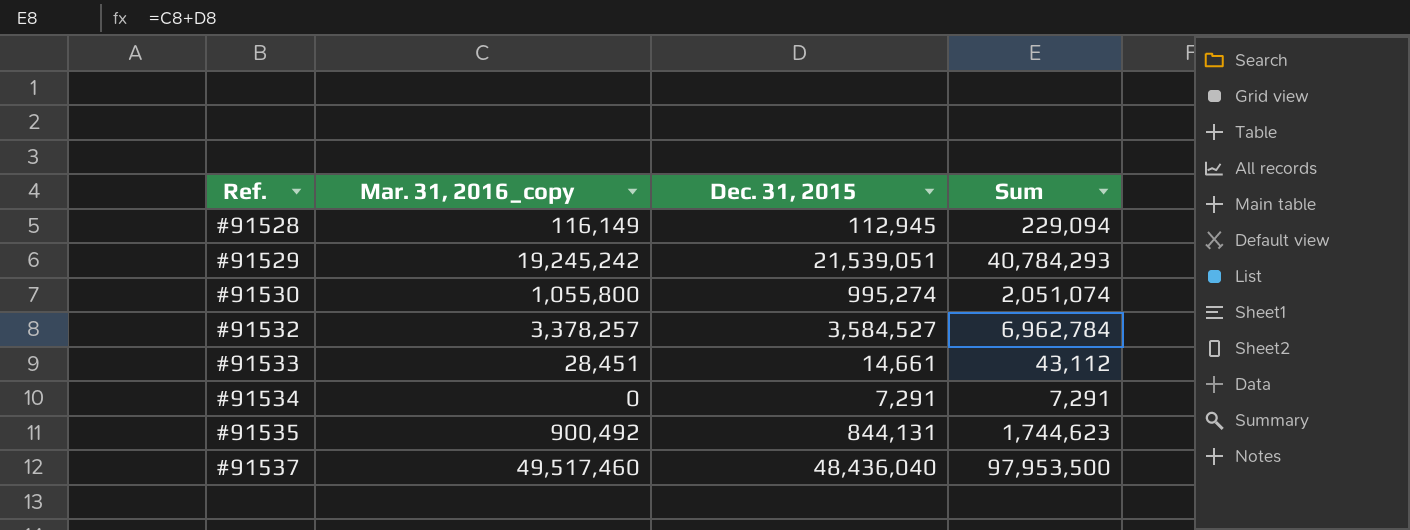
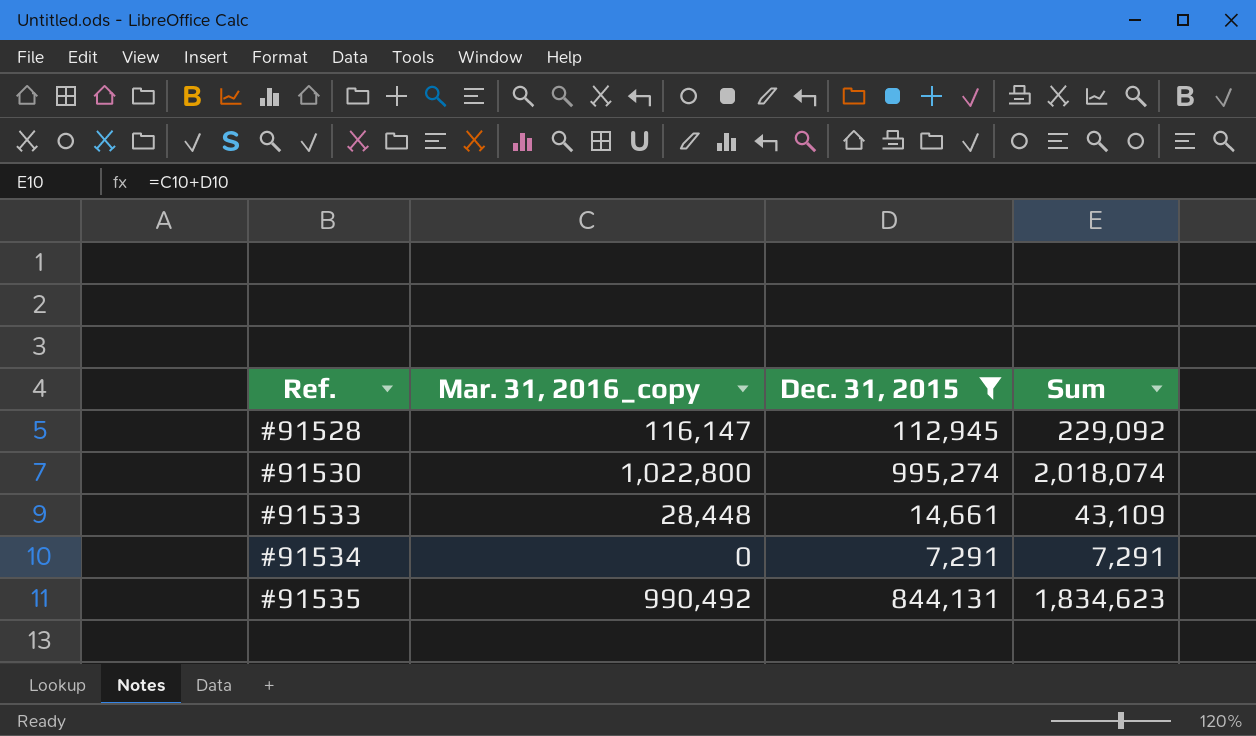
filter: none -> Dec. 31, 2015 <= 995,274
#91528 | Mar. 31, 2016_copy: 116,149 -> 116,147
#91528 | Sum: 229,094 -> 229,092
#91530 | Mar. 31, 2016_copy: 1,055,800 -> 1,022,800
#91530 | Sum: 2,051,074 -> 2,018,074
#91533 | Mar. 31, 2016_copy: 28,451 -> 28,448
#91533 | Sum: 43,112 -> 43,109
#91535 | Mar. 31, 2016_copy: 900,492 -> 990,492
#91535 | Sum: 1,744,623 -> 1,834,623

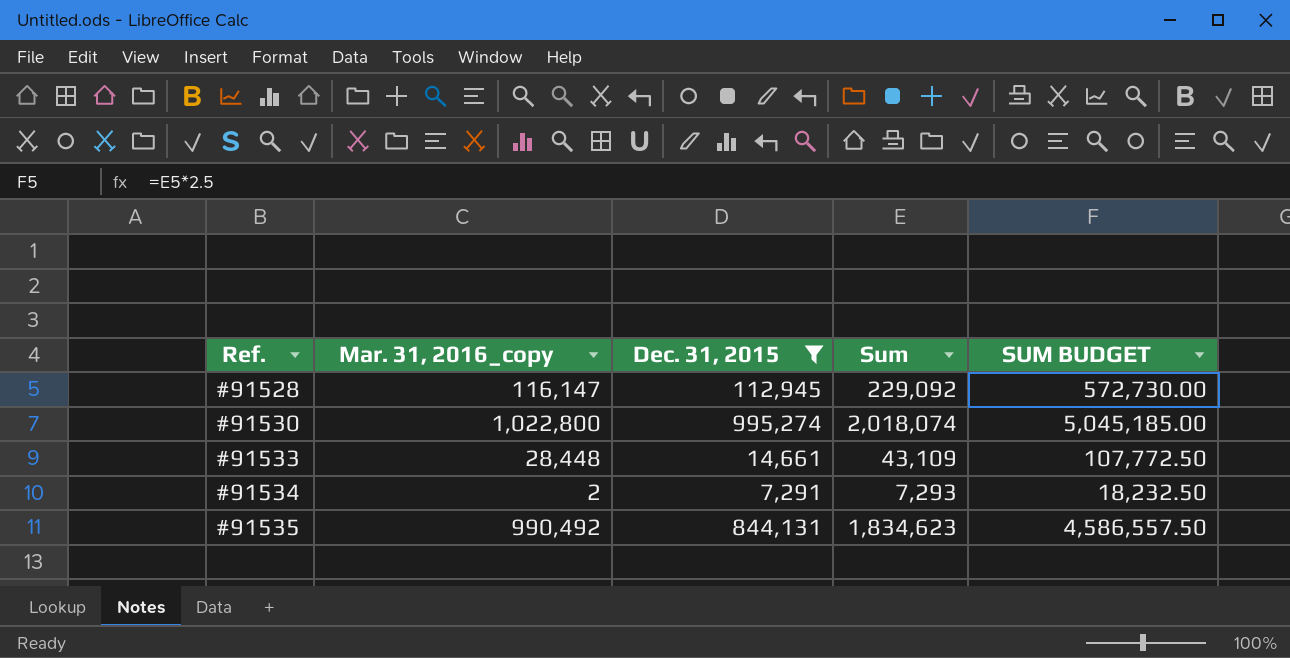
column SUM BUDGET | formula: none -> [Sum] * 2.5
#91534 | Mar. 31, 2016_copy: 0 -> 2
#91534 | Sum: 7,291 -> 7,293

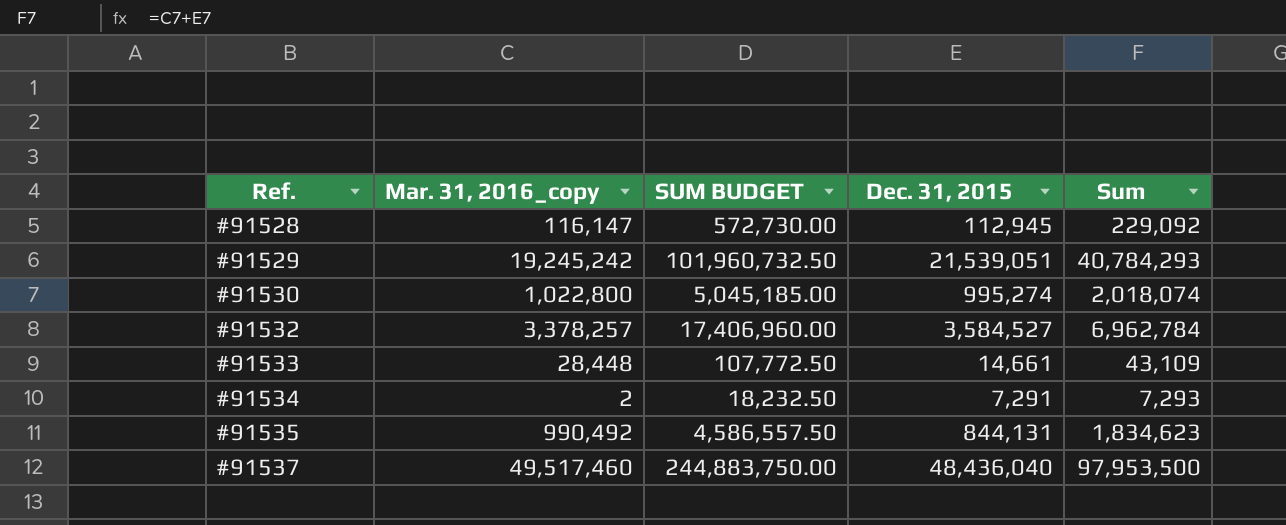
filter: Dec. 31, 2015 <= 995,274 -> none
column SUM BUDGET | position: 5 -> 3

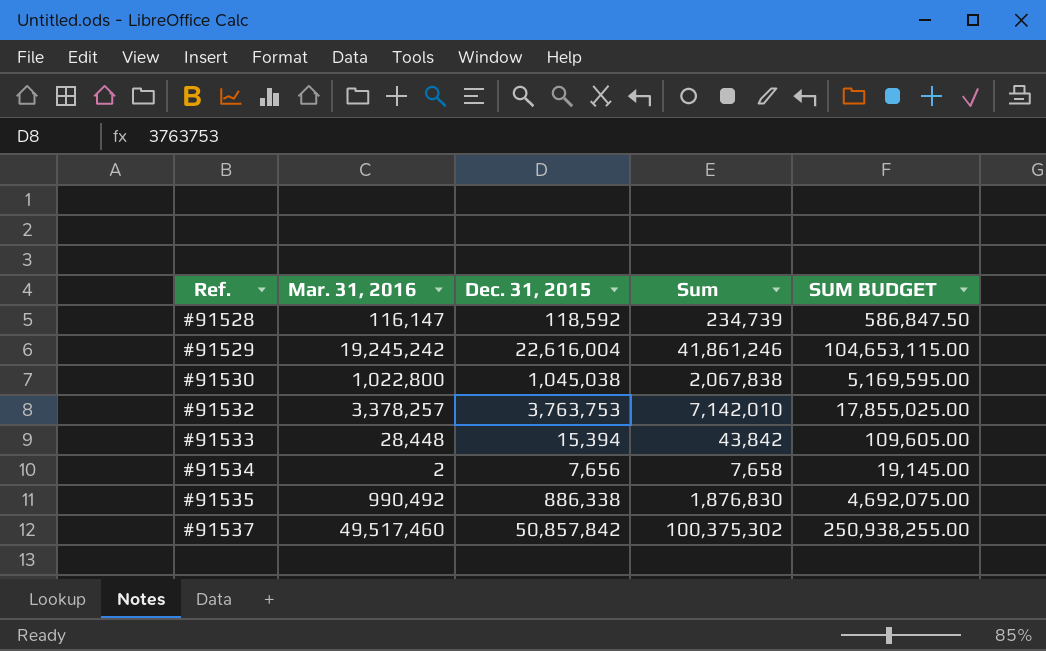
column name: Mar. 31, 2016_copy -> Mar. 31, 2016
column SUM BUDGET | position: 3 -> 5
#91528 | Dec. 31, 2015: 112,945 -> 118,592
#91528 | Sum: 229,092 -> 234,739
#91528 | SUM BUDGET: 572,730.00 -> 586,847.50
#91529 | Dec. 31, 2015: 21,539,051 -> 22,616,004
#91529 | Sum: 40,784,293 -> 41,861,246
#91529 | SUM BUDGET: 101,960,732.50 -> 104,653,115.00
#91530 | Dec. 31, 2015: 995,274 -> 1,045,038
#91530 | Sum: 2,018,074 -> 2,067,838
#91530 | SUM BUDGET: 5,045,185.00 -> 5,169,595.00
#91532 | Dec. 31, 2015: 3,584,527 -> 3,763,753
#91532 | Sum: 6,962,784 -> 7,142,010
#91532 | SUM BUDGET: 17,406,960.00 -> 17,855,025.00
#91533 | Dec. 31, 2015: 14,661 -> 15,394
#91533 | Sum: 43,109 -> 43,842
#91533 | SUM BUDGET: 107,772.50 -> 109,605.00
#91534 | Dec. 31, 2015: 7,291 -> 7,656
#91534 | Sum: 7,293 -> 7,658
#91534 | SUM BUDGET: 18,232.50 -> 19,145.00
#91535 | Dec. 31, 2015: 844,131 -> 886,338
#91535 | Sum: 1,834,623 -> 1,876,830
#91535 | SUM BUDGET: 4,586,557.50 -> 4,692,075.00
#91537 | Dec. 31, 2015: 48,436,040 -> 50,857,842
#91537 | Sum: 97,953,500 -> 100,375,302
#91537 | SUM BUDGET: 244,883,750.00 -> 250,938,255.00

